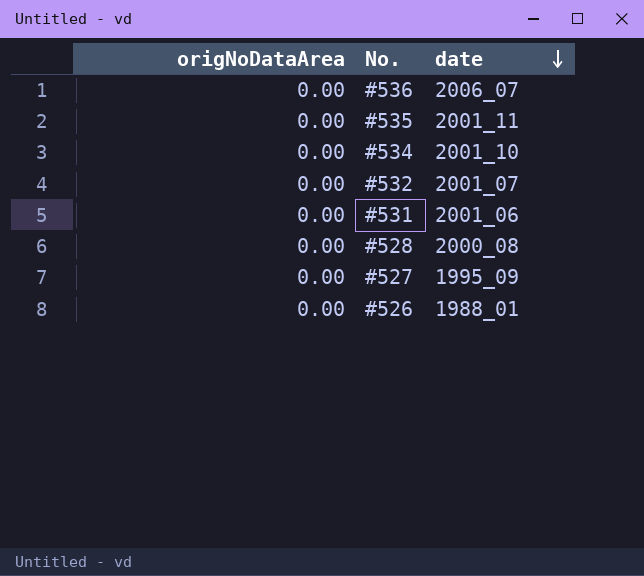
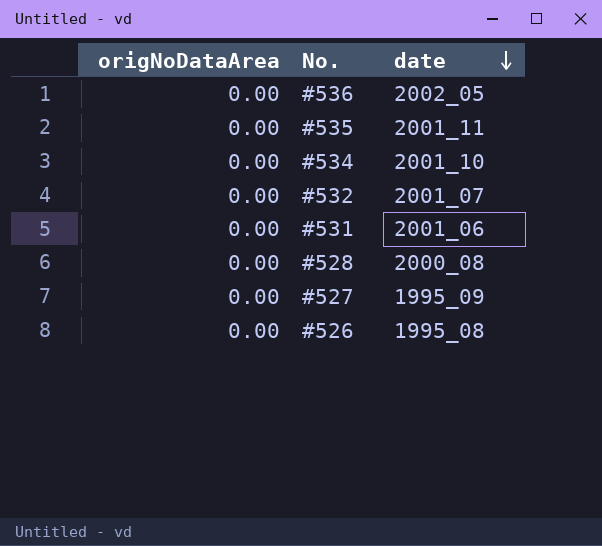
#536 | date: 2006_07 -> 2002_05
#526 | date: 1988_01 -> 1995_08

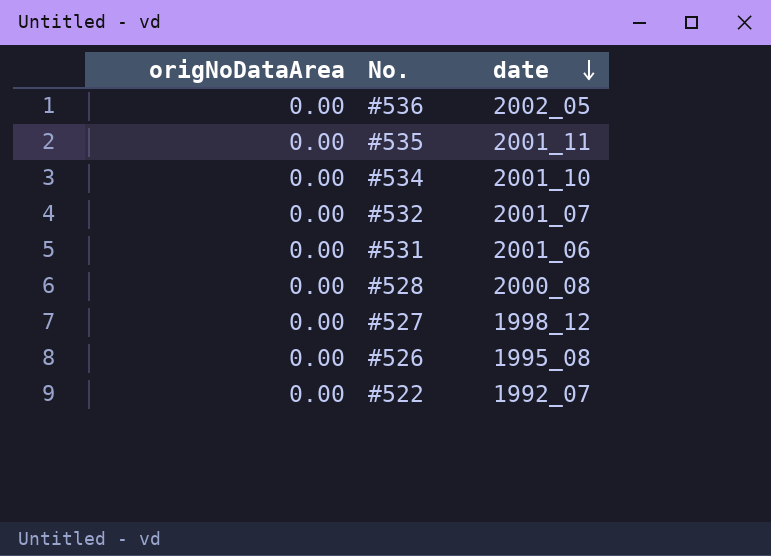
#527 | date: 1995_09 -> 1998_12
row #522: none -> 0.00 | 1992_07

